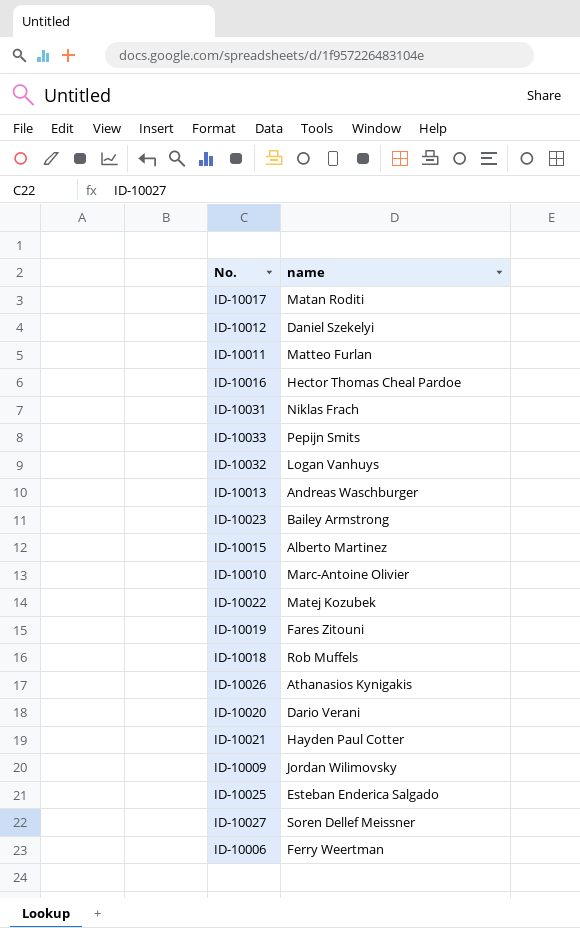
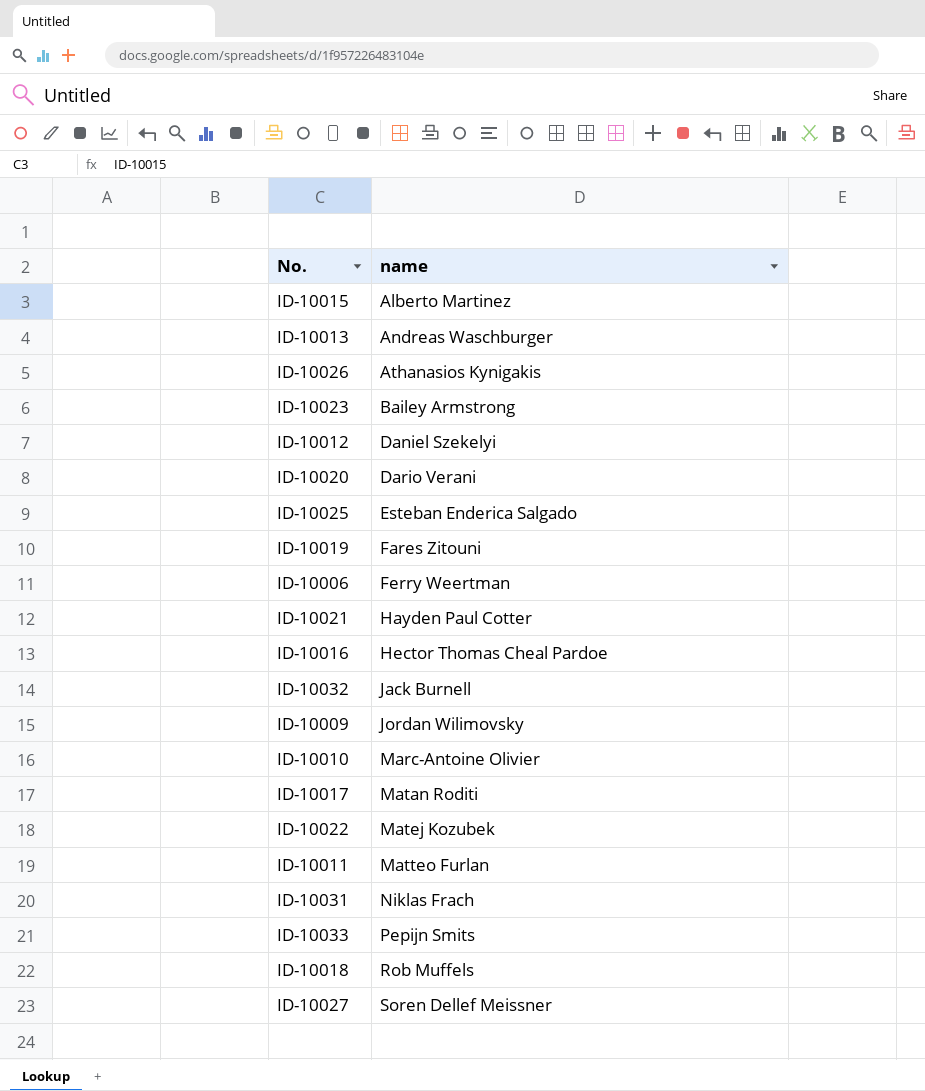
row order: none -> name ascending
ID-10032 | name: Logan Vanhuys -> Jack Burnell

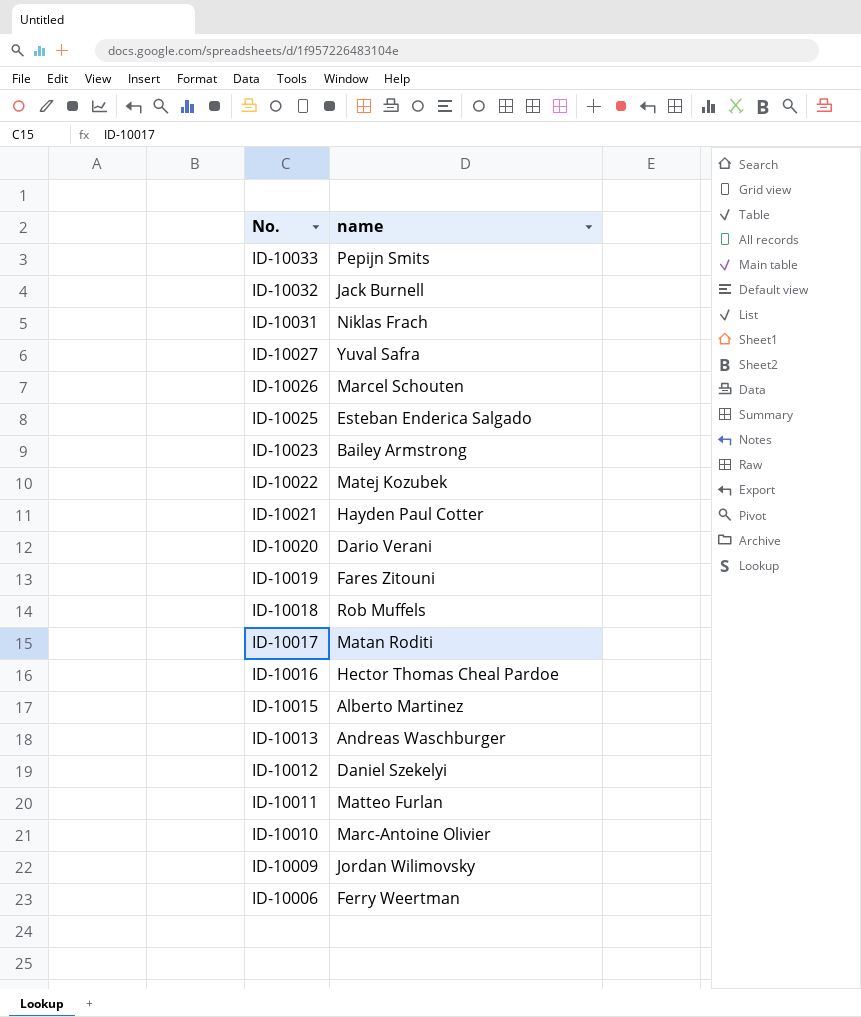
row order: name ascending -> No. descending
ID-10027 | name: Soren Dellef Meissner -> Yuval Safra
ID-10026 | name: Athanasios Kynigakis -> Marcel Schouten

